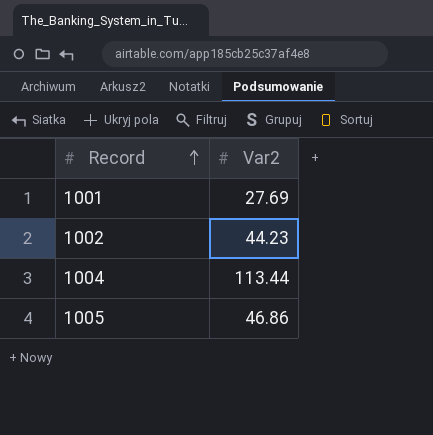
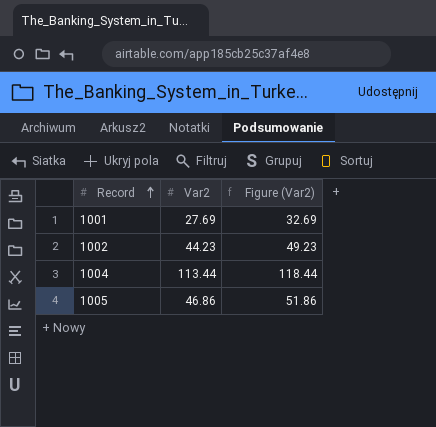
column Figure (Var2) | formula: none -> [Var2] + 5

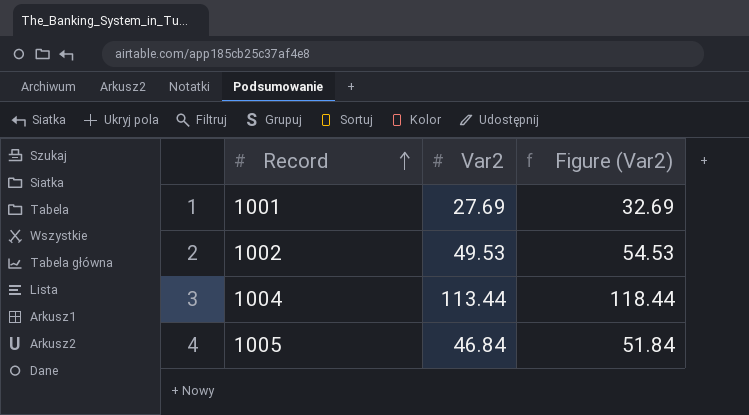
1002 | Var2: 44.23 -> 49.53
1002 | Figure (Var2): 49.23 -> 54.53
1005 | Var2: 46.86 -> 46.84
1005 | Figure (Var2): 51.86 -> 51.84

